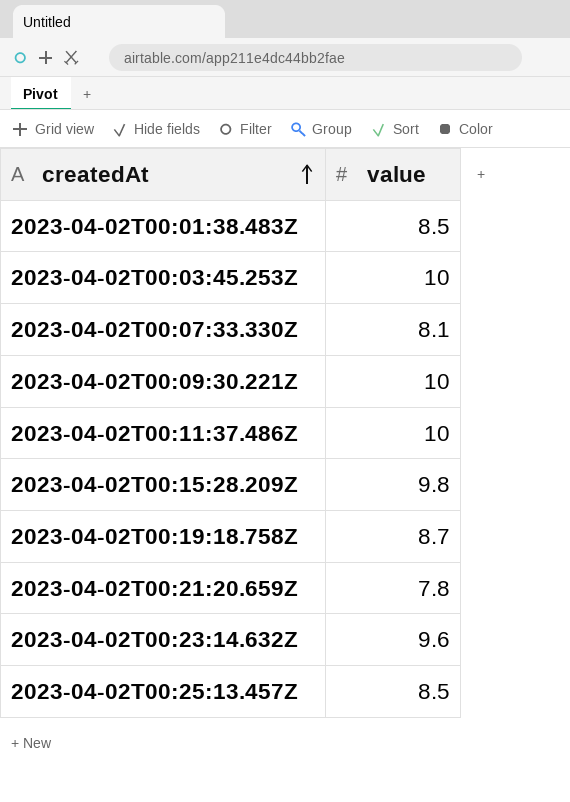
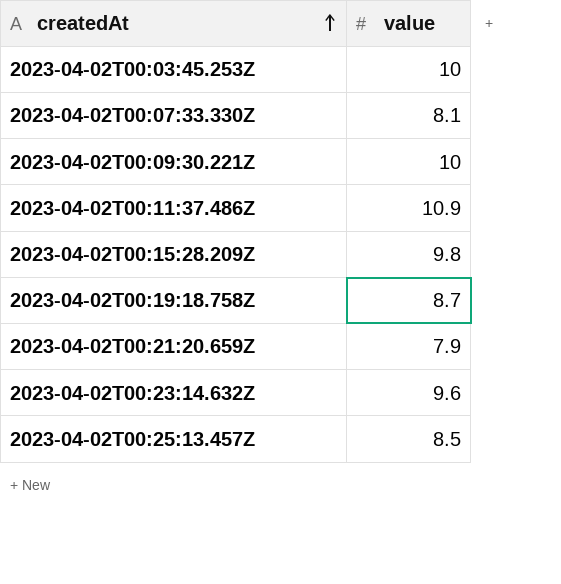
row 2023-04-02T00:01:38.483Z: 8.5 -> none
2023-04-02T00:11:37.486Z | value: 10 -> 10.9
2023-04-02T00:21:20.659Z | value: 7.8 -> 7.9

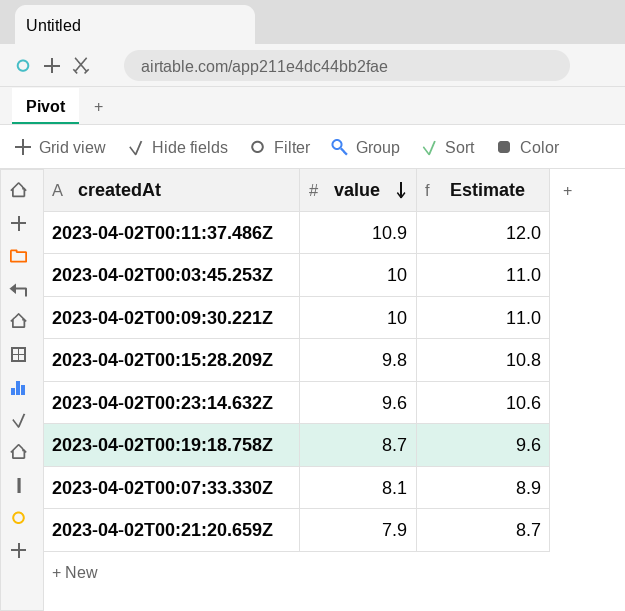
row order: createdAt ascending -> value descending
column Estimate | formula: none -> [value] * 1.1
row 2023-04-02T00:25:13.457Z: 8.5 -> none

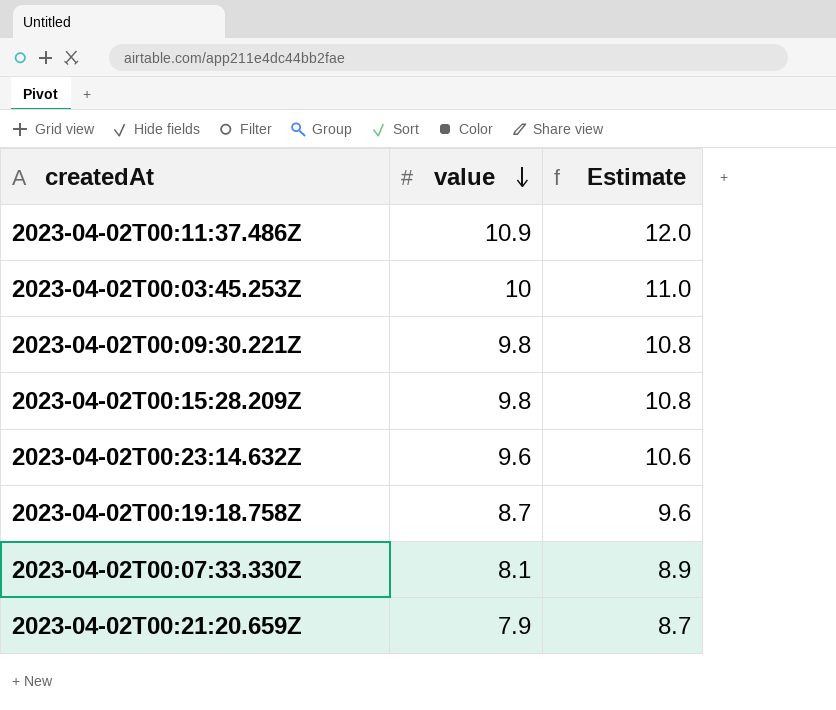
2023-04-02T00:09:30.221Z | value: 10 -> 9.8
2023-04-02T00:09:30.221Z | Estimate: 11.0 -> 10.8

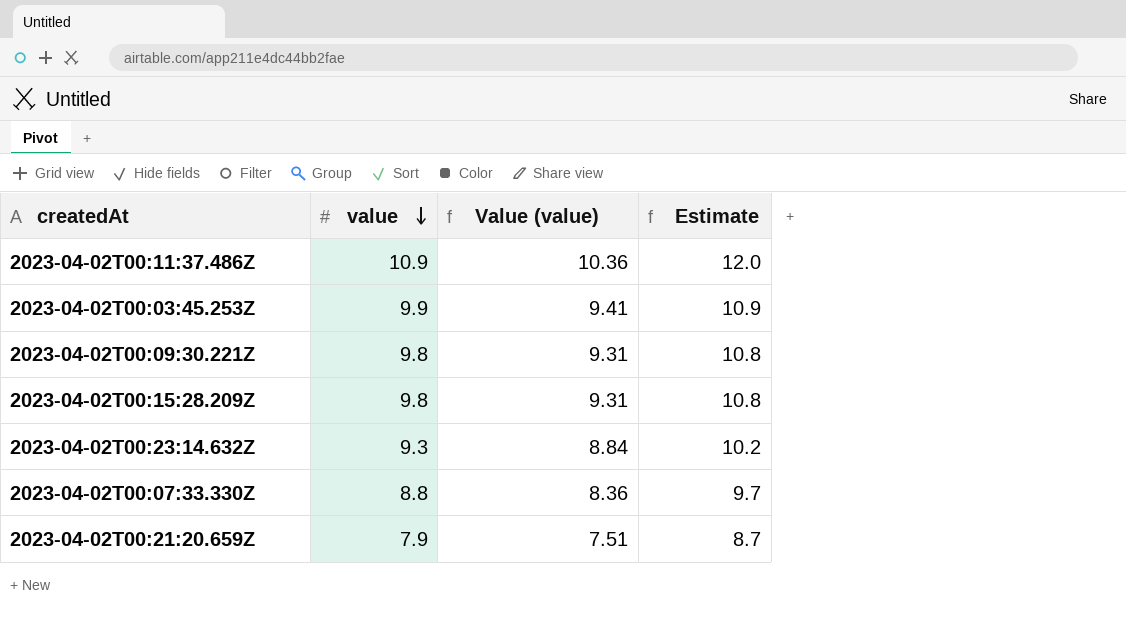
column Value (value) | formula: none -> [value] * 0.95
row 2023-04-02T00:19:18.758Z: 8.7 | 9.6 -> none
2023-04-02T00:03:45.253Z | value: 10 -> 9.9
2023-04-02T00:03:45.253Z | Estimate: 11.0 -> 10.9
2023-04-02T00:23:14.632Z | value: 9.6 -> 9.3
2023-04-02T00:23:14.632Z | Estimate: 10.6 -> 10.2
2023-04-02T00:07:33.330Z | value: 8.1 -> 8.8
2023-04-02T00:07:33.330Z | Estimate: 8.9 -> 9.7

